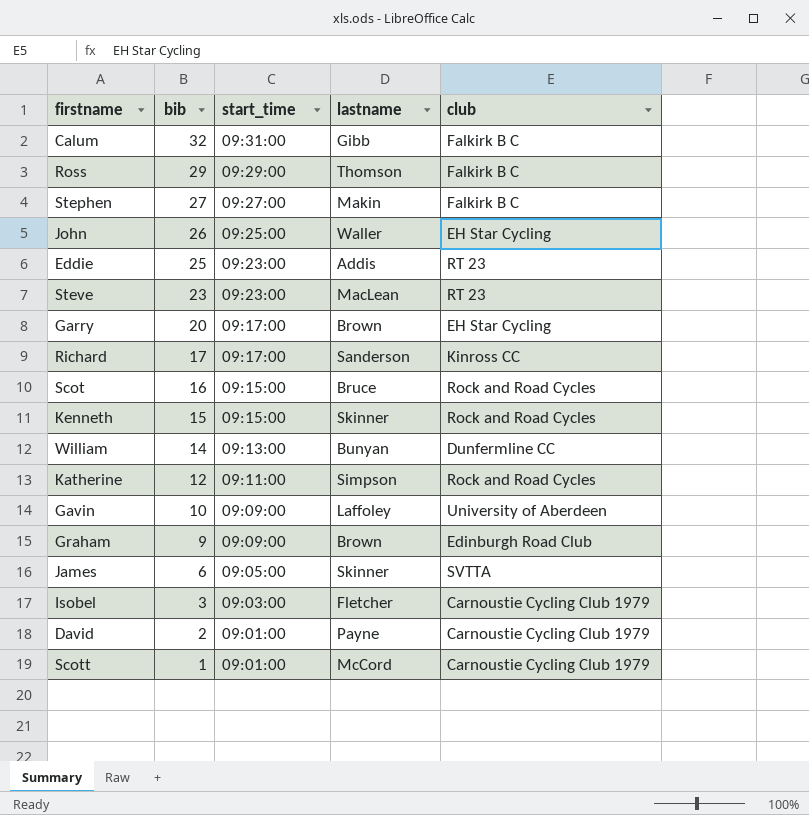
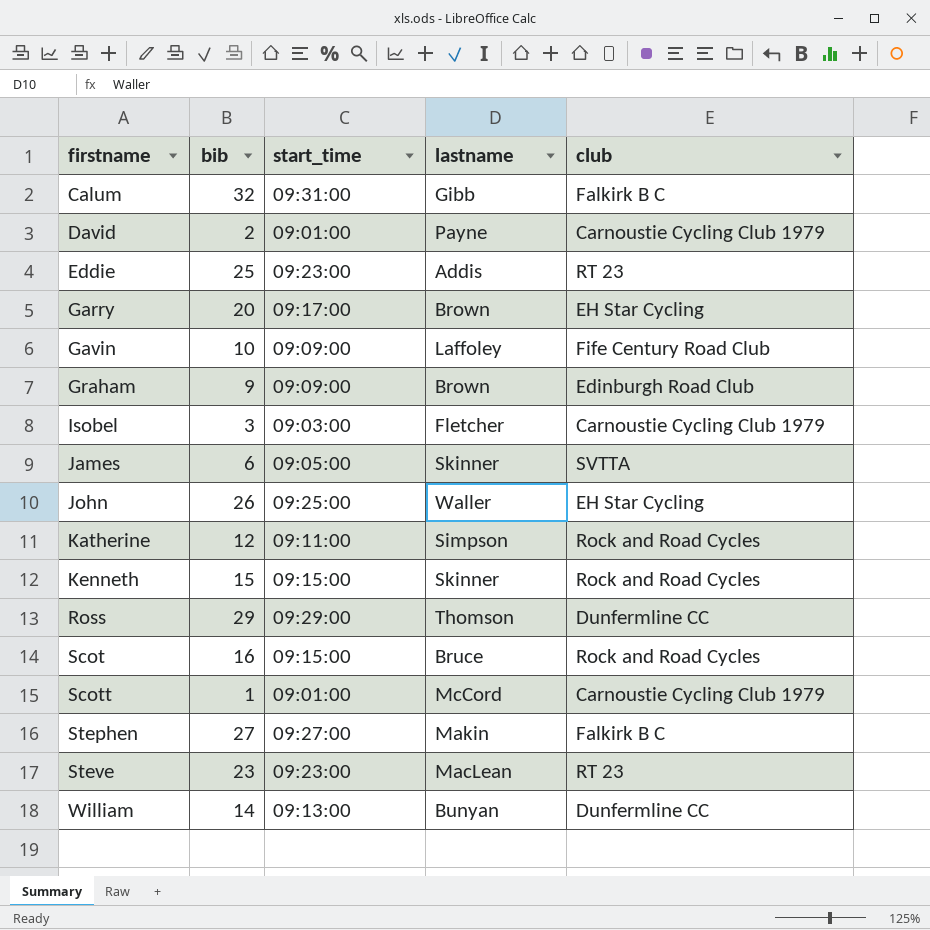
row order: bib descending -> firstname ascending
row Richard: 17 | 09:17:00 | Sanderson | Kinross CC -> none
Gavin | club: University of Aberdeen -> Fife Century Road Club
Ross | club: Falkirk B C -> Dunfermline CC

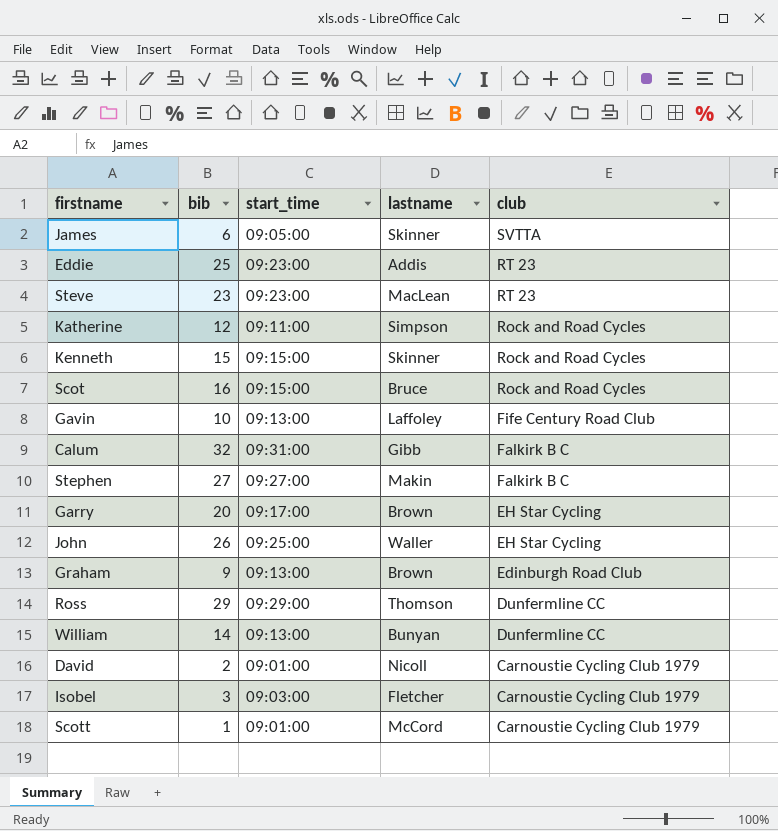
row order: firstname ascending -> club descending
Gavin | start_time: 09:09:00 -> 09:13:00
Graham | start_time: 09:09:00 -> 09:13:00
David | lastname: Payne -> Nicoll

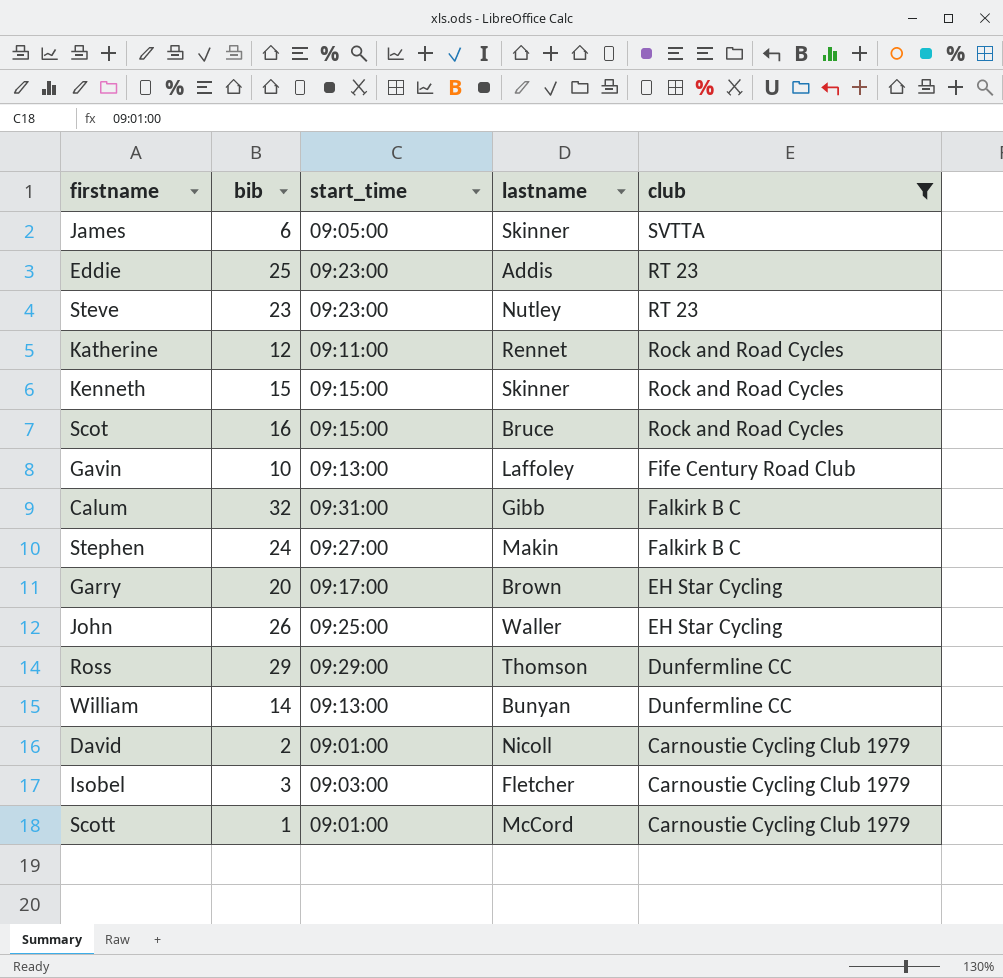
filter: none -> club != Edinburgh Road Club
Steve | lastname: MacLean -> Nutley
Katherine | lastname: Simpson -> Rennet
Stephen | bib: 27 -> 24

